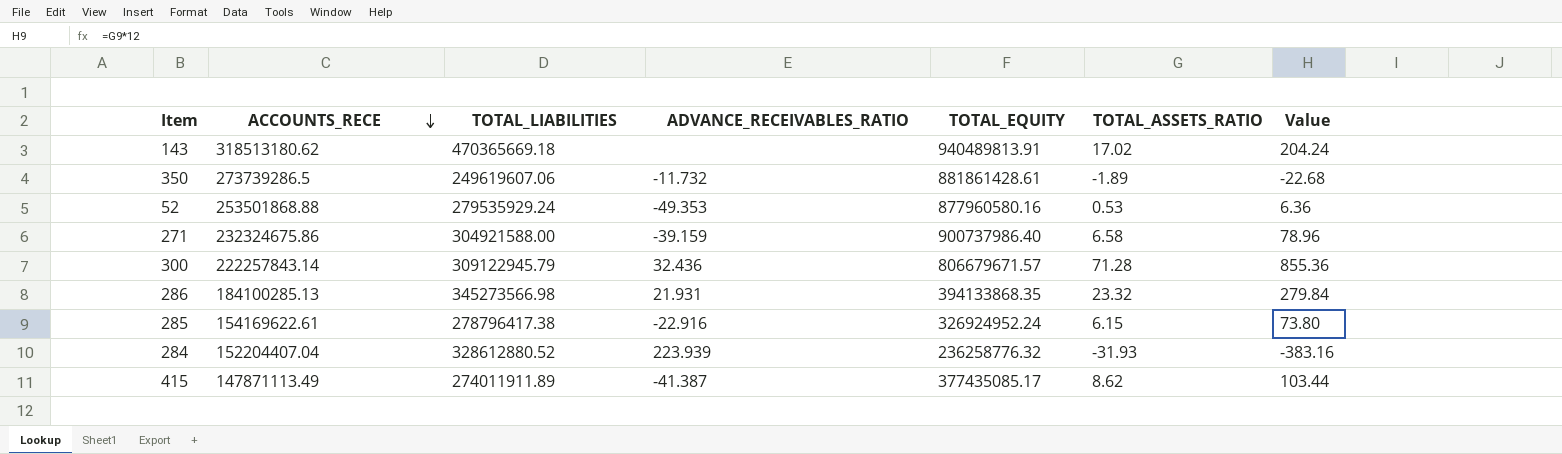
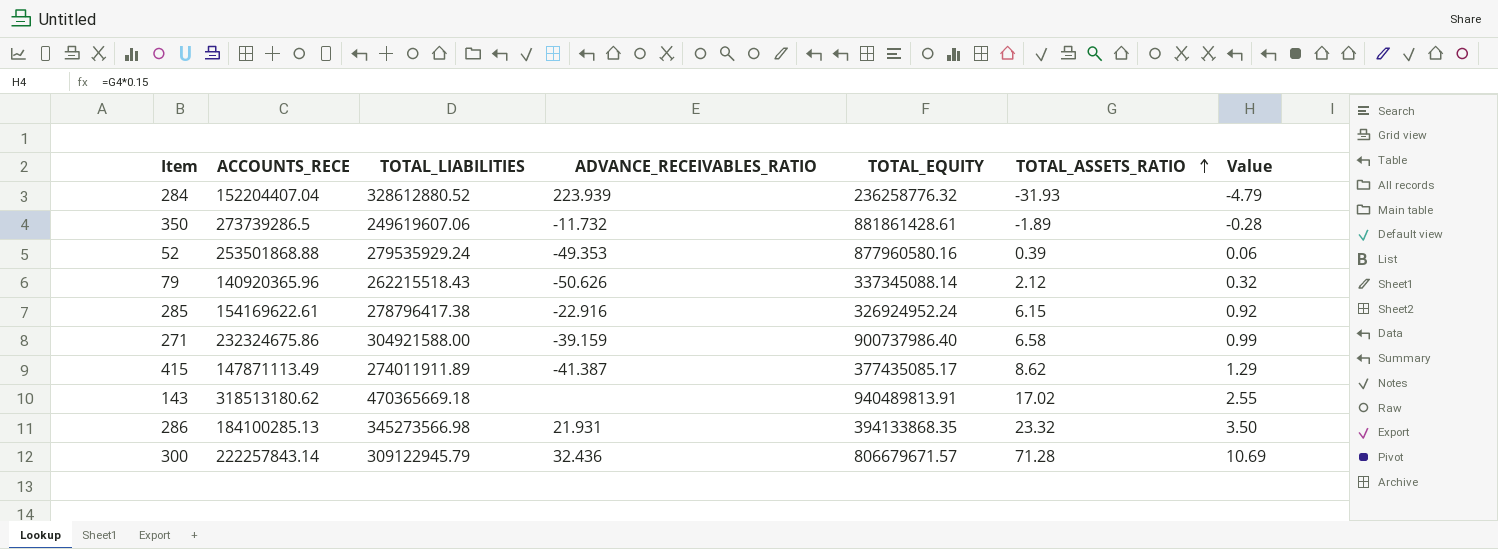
row order: ACCOUNTS_RECE descending -> TOTAL_ASSETS_RATIO ascending
column Value | formula: [TOTAL_ASSETS_RATIO] * 12 -> [TOTAL_ASSETS_RATIO] * 0.15
52 | TOTAL_ASSETS_RATIO: 0.53 -> 0.39
row 79: none -> 140920365.96 | 262215518.43 | -50.626 | 337345088.14 | 2.12 | 0.32

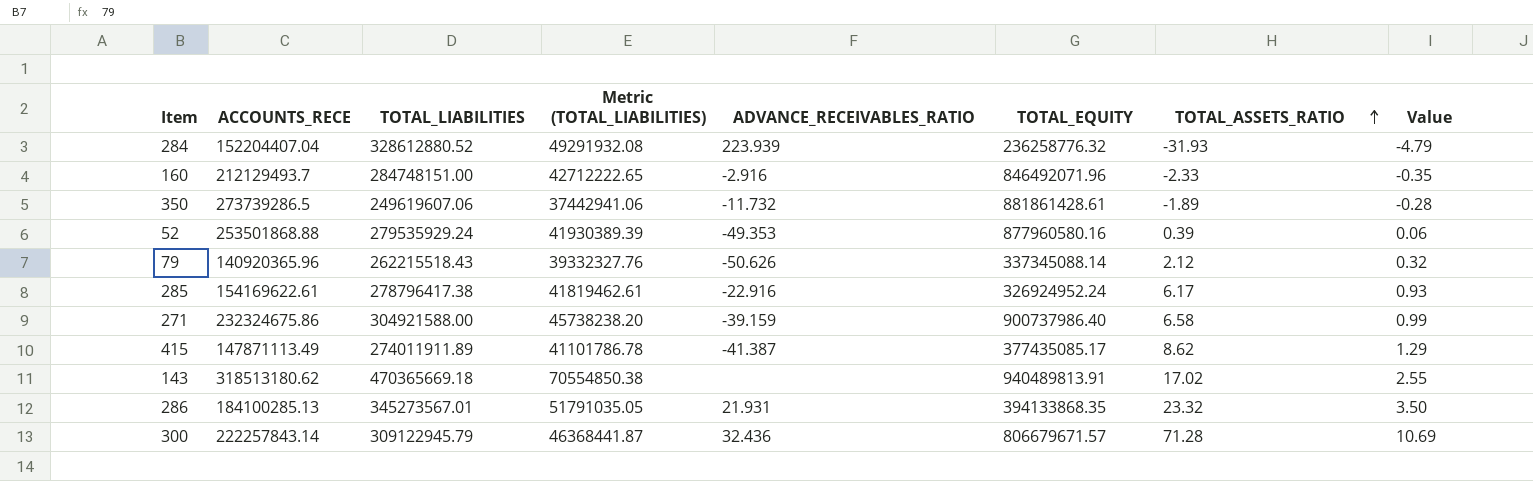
column Metric (TOTAL_LIABILITIES) | formula: none -> [TOTAL_LIABILITIES] * 0.15
row 160: none -> 212129493.7 | 284748151.00 | 42712222.65 | -2.916 | 846492071.96 | -2.33 | -0.35
285 | TOTAL_ASSETS_RATIO: 6.15 -> 6.17
285 | Value: 0.92 -> 0.93
286 | TOTAL_LIABILITIES: 345273566.98 -> 345273567.01

